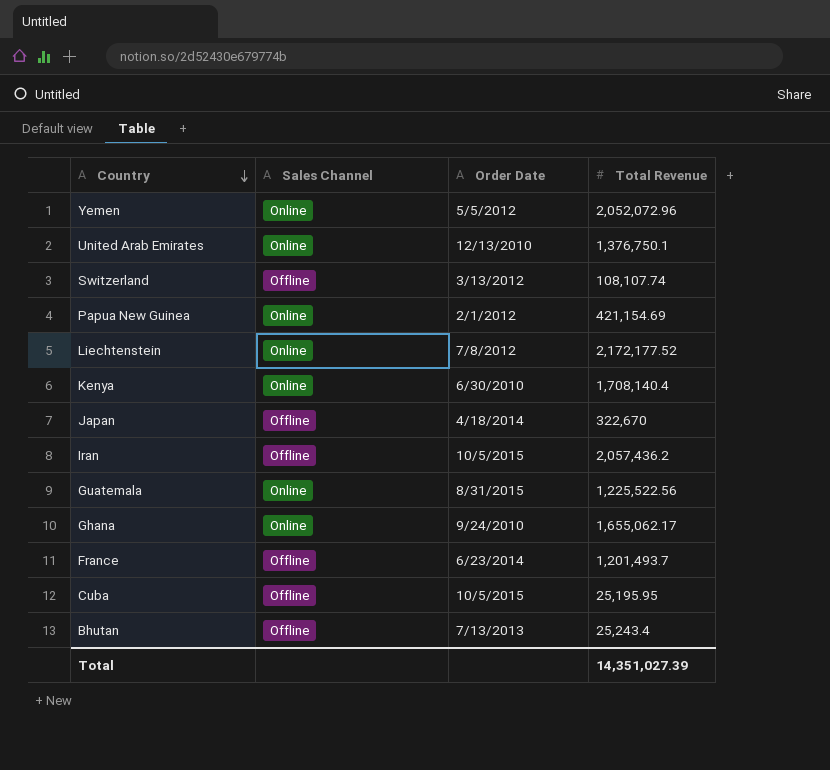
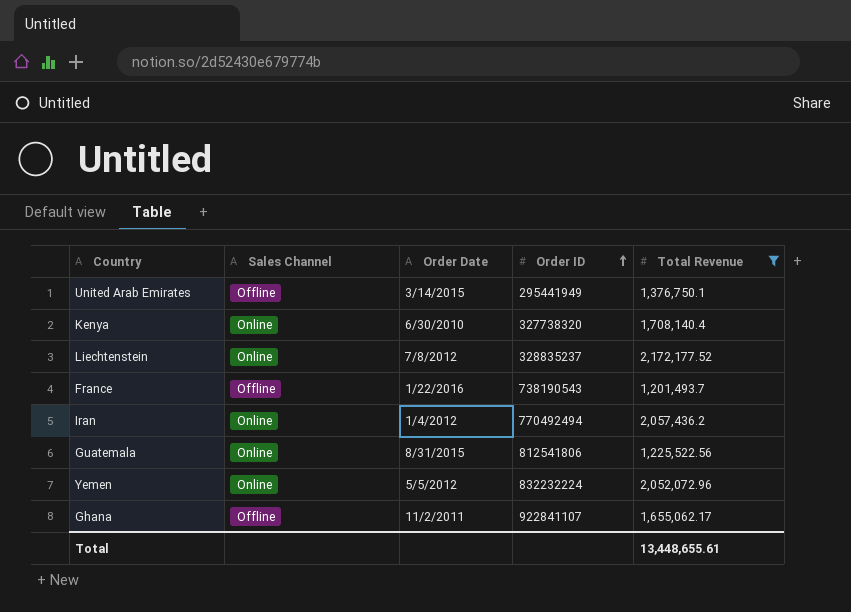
filter: none -> Total Revenue >= 1,201,493.7
row order: Country descending -> Order ID ascending
column Order ID | position: none -> 4
United Arab Emirates | Sales Channel: Online -> Offline
United Arab Emirates | Order Date: 12/13/2010 -> 3/14/2015
France | Order Date: 6/23/2014 -> 1/22/2016
Iran | Sales Channel: Offline -> Online
Iran | Order Date: 10/5/2015 -> 1/4/2012
Ghana | Sales Channel: Online -> Offline
Ghana | Order Date: 9/24/2010 -> 11/2/2011
Total | Total Revenue: 14,351,027.39 -> 13,448,655.61

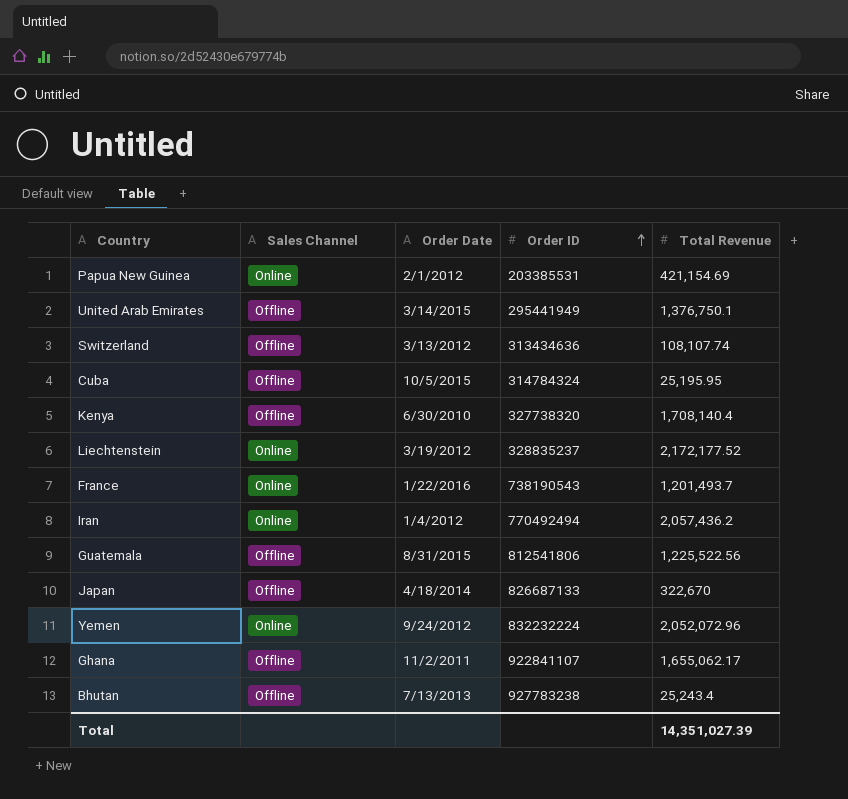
filter: Total Revenue >= 1,201,493.7 -> none
Kenya | Sales Channel: Online -> Offline
Liechtenstein | Order Date: 7/8/2012 -> 3/19/2012
France | Sales Channel: Offline -> Online
Guatemala | Sales Channel: Online -> Offline
Yemen | Order Date: 5/5/2012 -> 9/24/2012
Total | Total Revenue: 13,448,655.61 -> 14,351,027.39

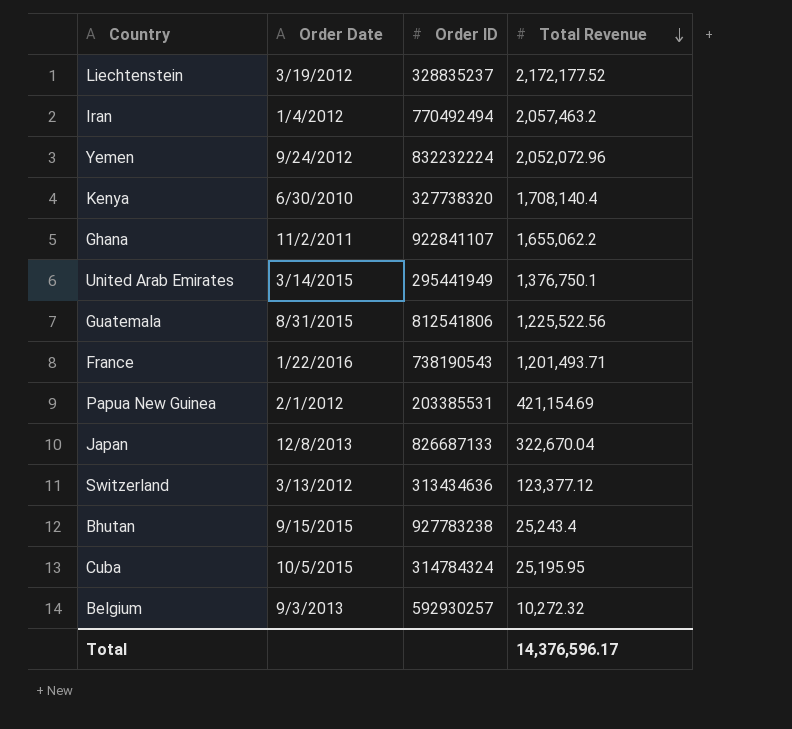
row order: Order ID ascending -> Total Revenue descending
column Sales Channel | position: 2 -> none
Iran | Total Revenue: 2,057,436.2 -> 2,057,463.2
Ghana | Total Revenue: 1,655,062.17 -> 1,655,062.2
France | Total Revenue: 1,201,493.7 -> 1,201,493.71
Japan | Order Date: 4/18/2014 -> 12/8/2013
Japan | Total Revenue: 322,670 -> 322,670.04
Switzerland | Total Revenue: 108,107.74 -> 123,377.12
Bhutan | Order Date: 7/13/2013 -> 9/15/2015
row Belgium: none -> 9/3/2013 | 592930257 | 10,272.32
Total | Total Revenue: 14,351,027.39 -> 14,376,596.17

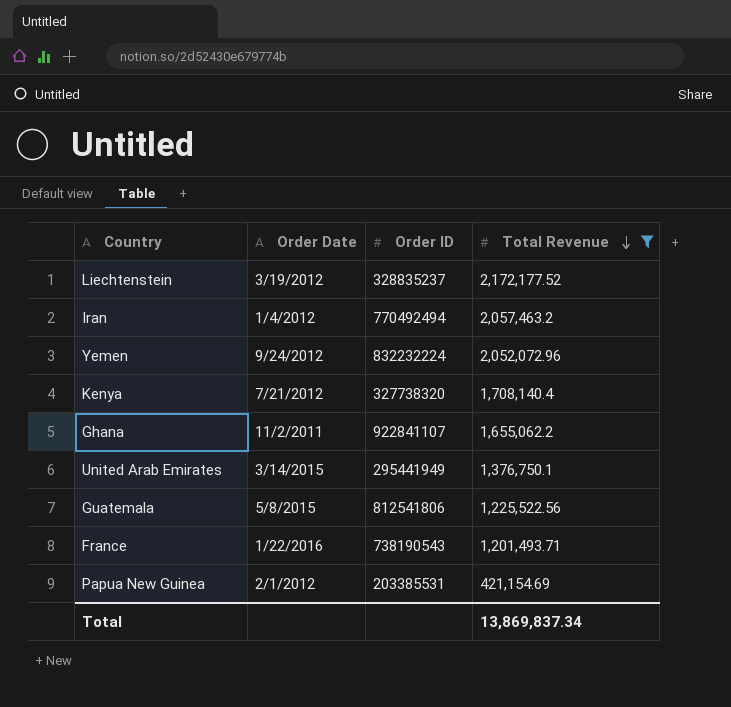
filter: none -> Total Revenue >= 421,154.69
Kenya | Order Date: 6/30/2010 -> 7/21/2012
Guatemala | Order Date: 8/31/2015 -> 5/8/2015
Total | Total Revenue: 14,376,596.17 -> 13,869,837.34

